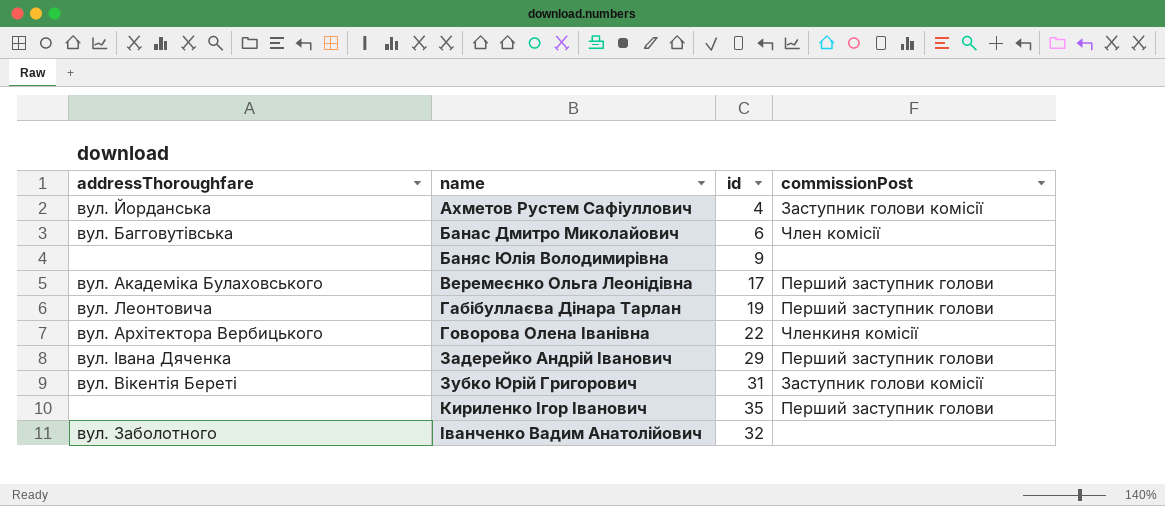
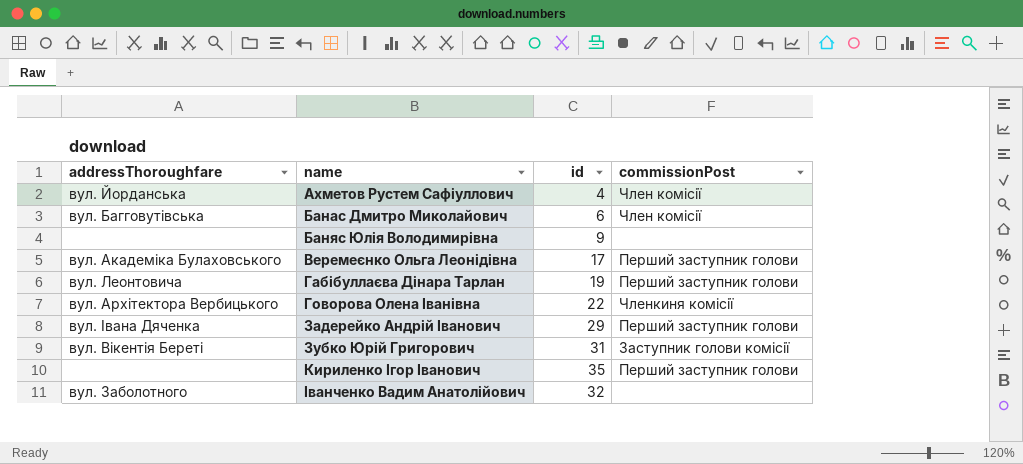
Ахметов Рустем Сафіуллович | commissionPost: Заступник голови комісії -> Член комісії

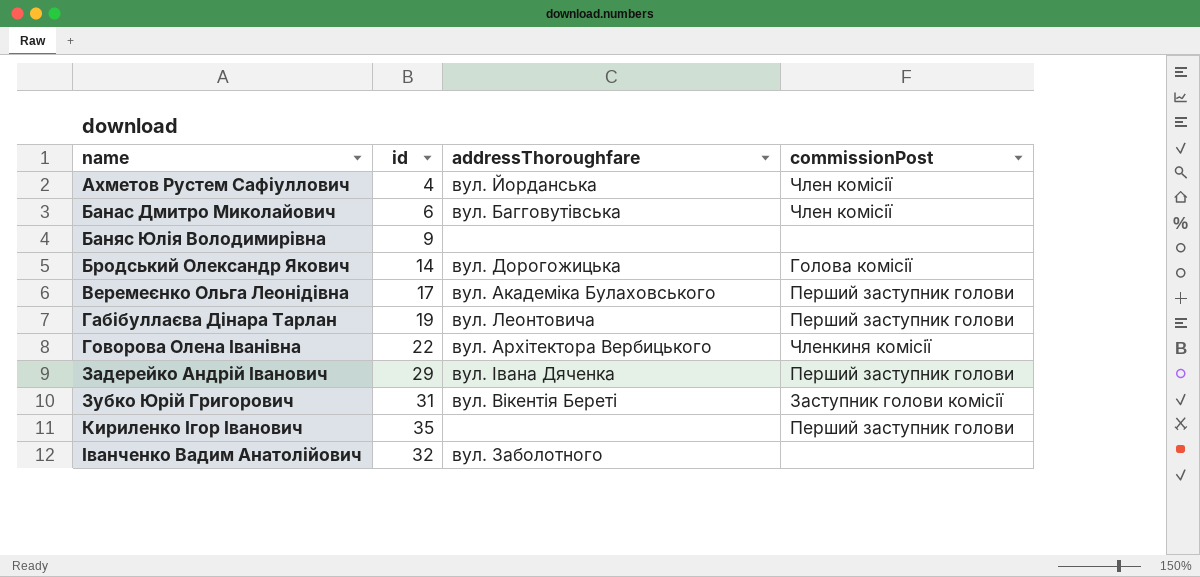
column addressThoroughfare | position: 1 -> 3
row Бродський Олександр Якович: none -> 14 | вул. Дорогожицька | Голова комісії

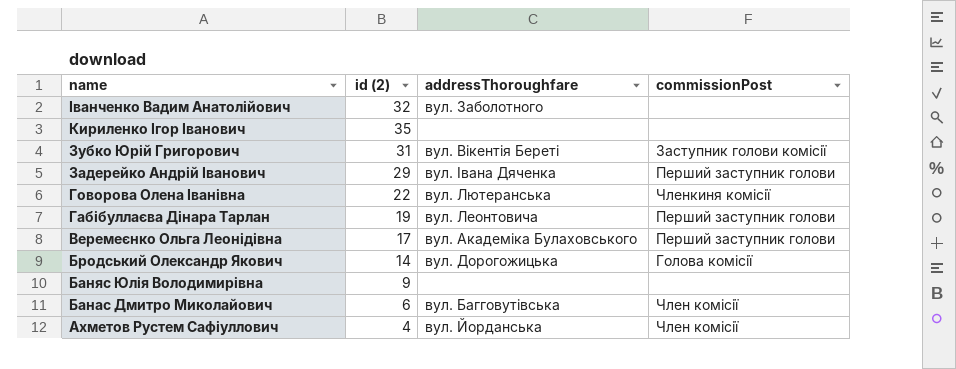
row order: name ascending -> name descending
column name: id -> id (2)
Кириленко Ігор Іванович | commissionPost: Перший заступник голови -> none
Говорова Олена Іванівна | addressThoroughfare: вул. Архітектора Вербицького -> вул. Лютеранська

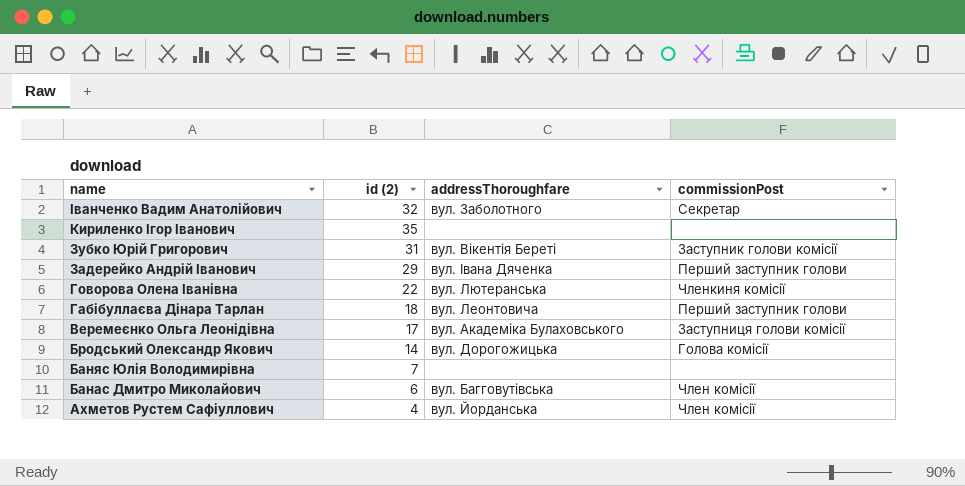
Іванченко Вадим Анатолійович | commissionPost: none -> Секретар
Габібуллаєва Дінара Тарлан | id (2): 19 -> 18
Веремеєнко Ольга Леонідівна | commissionPost: Перший заступник голови -> Заступниця голови комісії
Баняс Юлія Володимирівна | id (2): 9 -> 7

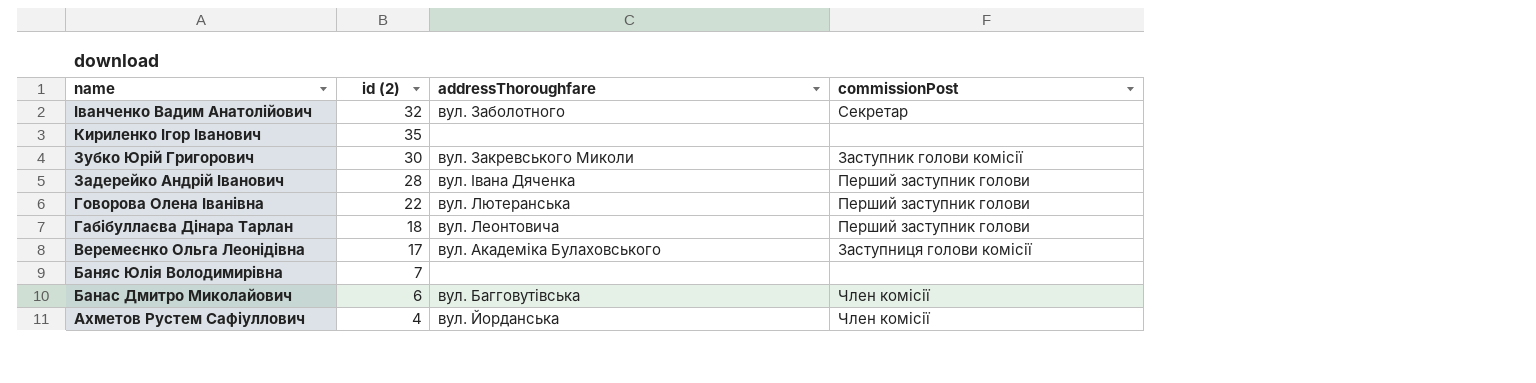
row Бродський Олександр Якович: 14 | вул. Дорогожицька | Голова комісії -> none
Зубко Юрій Григорович | id (2): 31 -> 30
Зубко Юрій Григорович | addressThoroughfare: вул. Вікентія Береті -> вул. Закревського Миколи
Задерейко Андрій Іванович | id (2): 29 -> 28
Говорова Олена Іванівна | commissionPost: Членкиня комісії -> Перший заступник голови

